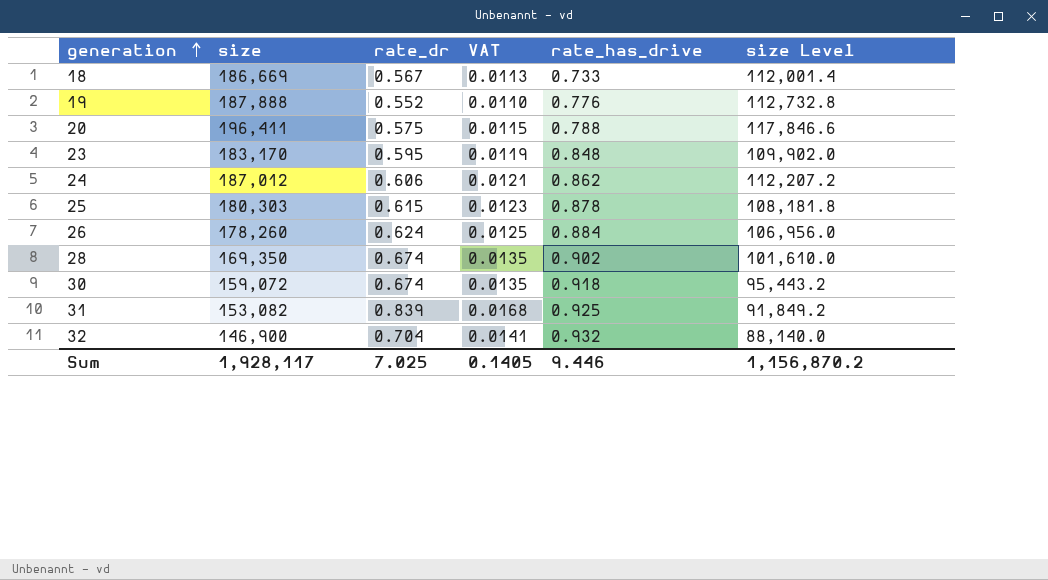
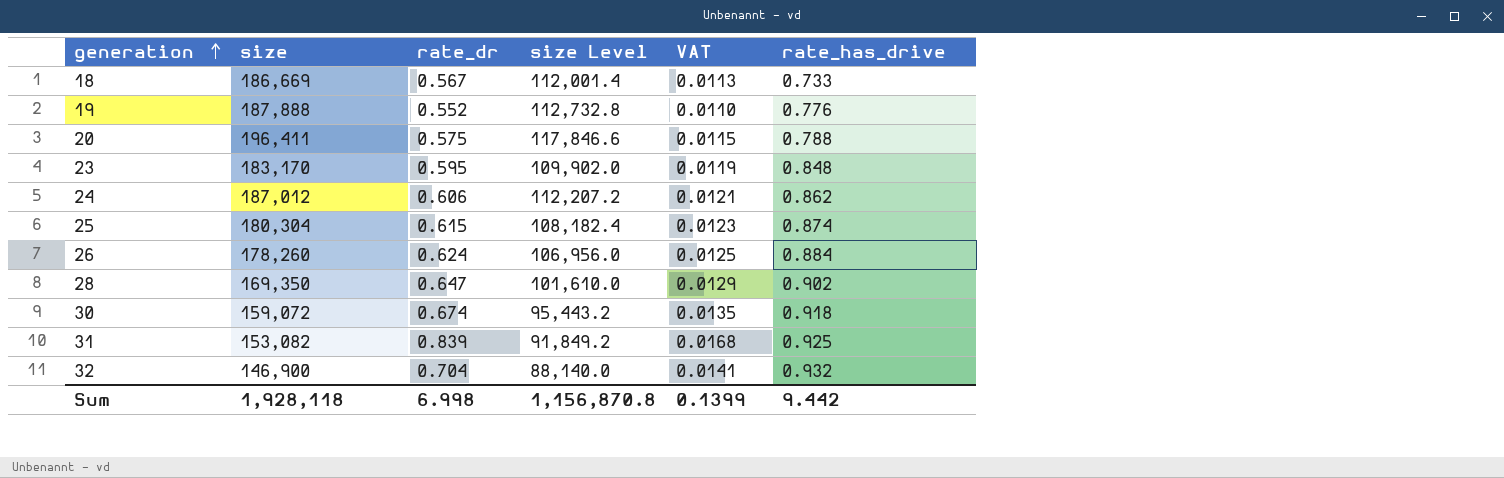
column size Level | position: 6 -> 4
25 | size: 180,303 -> 180,304
25 | size Level: 108,181.8 -> 108,182.4
25 | rate_has_drive: 0.878 -> 0.874
28 | rate_dr: 0.674 -> 0.647
28 | VAT: 0.0135 -> 0.0129
Sum | size: 1,928,117 -> 1,928,118
Sum | rate_dr: 7.025 -> 6.998
Sum | size Level: 1,156,870.2 -> 1,156,870.8
Sum | VAT: 0.1405 -> 0.1399
Sum | rate_has_drive: 9.446 -> 9.442

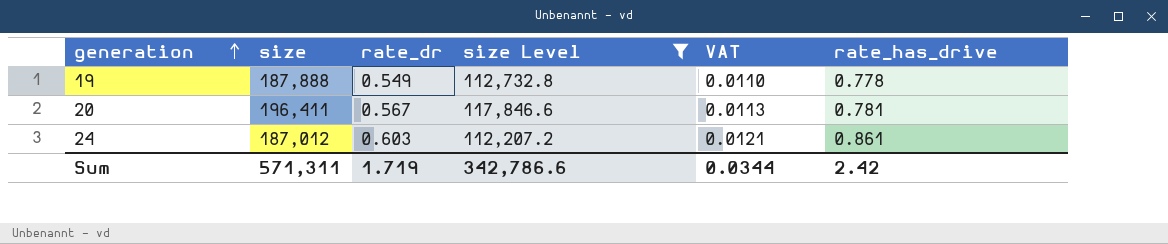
filter: none -> size Level >= 112,207.2
19 | rate_dr: 0.552 -> 0.549
19 | rate_has_drive: 0.776 -> 0.778
20 | rate_dr: 0.575 -> 0.567
20 | VAT: 0.0115 -> 0.0113
20 | rate_has_drive: 0.788 -> 0.781
24 | rate_dr: 0.606 -> 0.603
24 | rate_has_drive: 0.862 -> 0.861
Sum | size: 1,928,118 -> 571,311
Sum | rate_dr: 6.998 -> 1.719
Sum | size Level: 1,156,870.8 -> 342,786.6
Sum | VAT: 0.1399 -> 0.0344
Sum | rate_has_drive: 9.442 -> 2.42

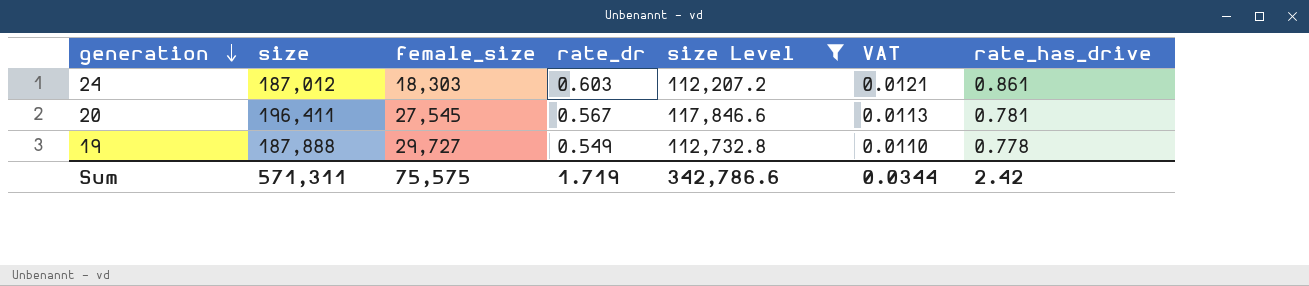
row order: generation ascending -> generation descending
column female_size | position: none -> 3

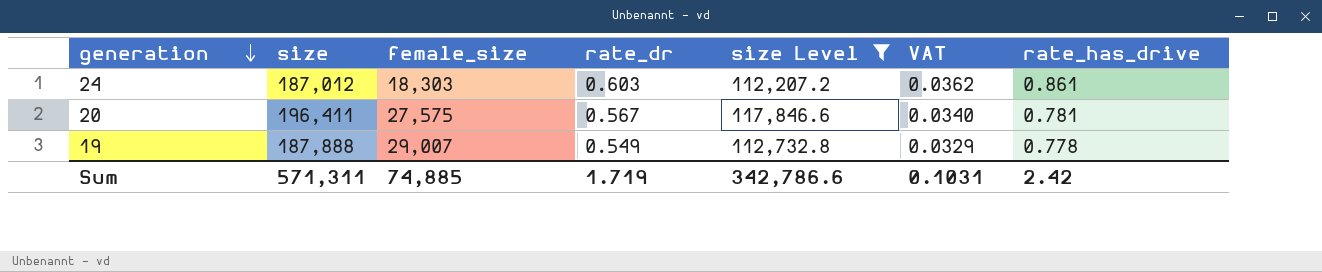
column VAT | formula: [rate_dr] * 0.02 -> [rate_dr] * 0.06
20 | female_size: 27,545 -> 27,575
19 | female_size: 29,727 -> 29,007
Sum | female_size: 75,575 -> 74,885
Sum | VAT: 0.0344 -> 0.1031

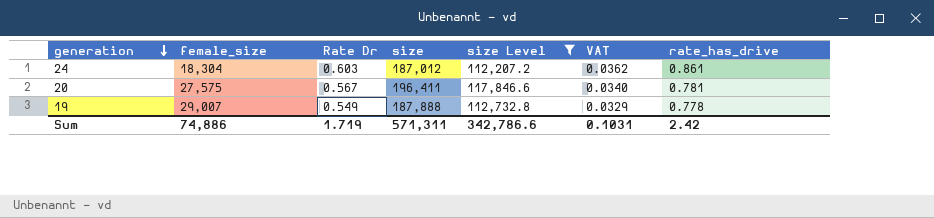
column name: rate_dr -> Rate Dr
column size | position: 2 -> 4
24 | female_size: 18,303 -> 18,304
Sum | female_size: 74,885 -> 74,886

